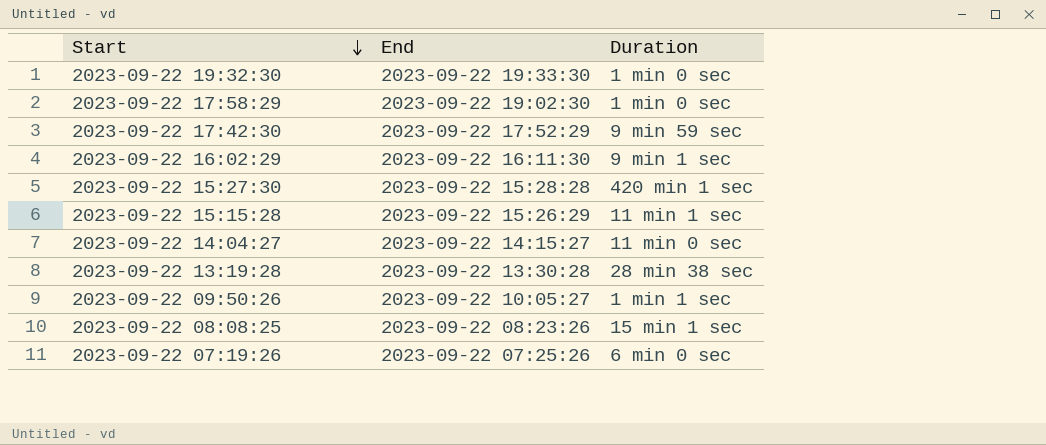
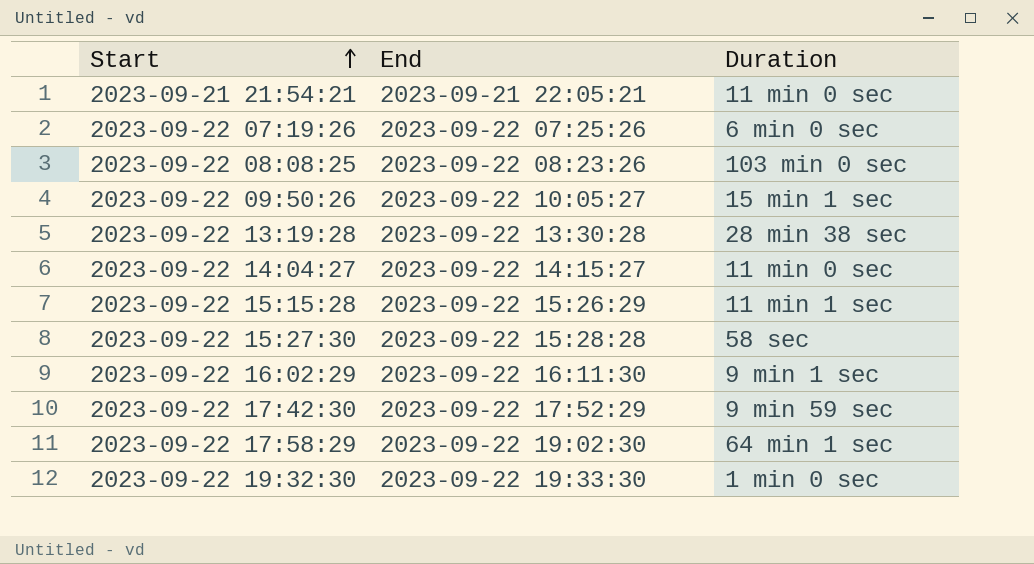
row order: Start descending -> Start ascending
row 2023-09-21 21:54:21: none -> 2023-09-21 22:05:21 | 11 min 0 sec
2023-09-22 08:08:25 | Duration: 15 min 1 sec -> 103 min 0 sec
2023-09-22 09:50:26 | Duration: 1 min 1 sec -> 15 min 1 sec
2023-09-22 15:27:30 | Duration: 420 min 1 sec -> 58 sec
2023-09-22 17:58:29 | Duration: 1 min 0 sec -> 64 min 1 sec

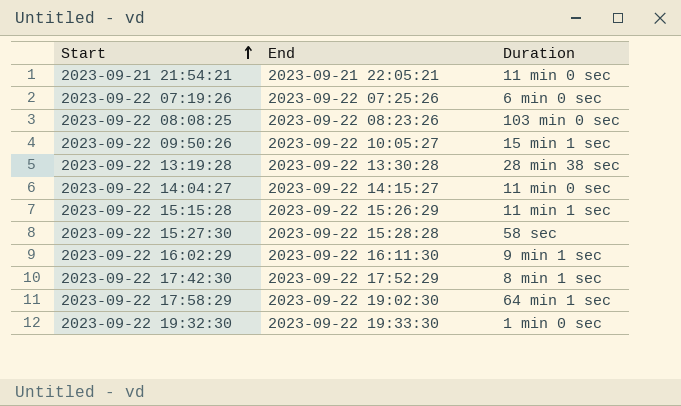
2023-09-22 17:42:30 | Duration: 9 min 59 sec -> 8 min 1 sec

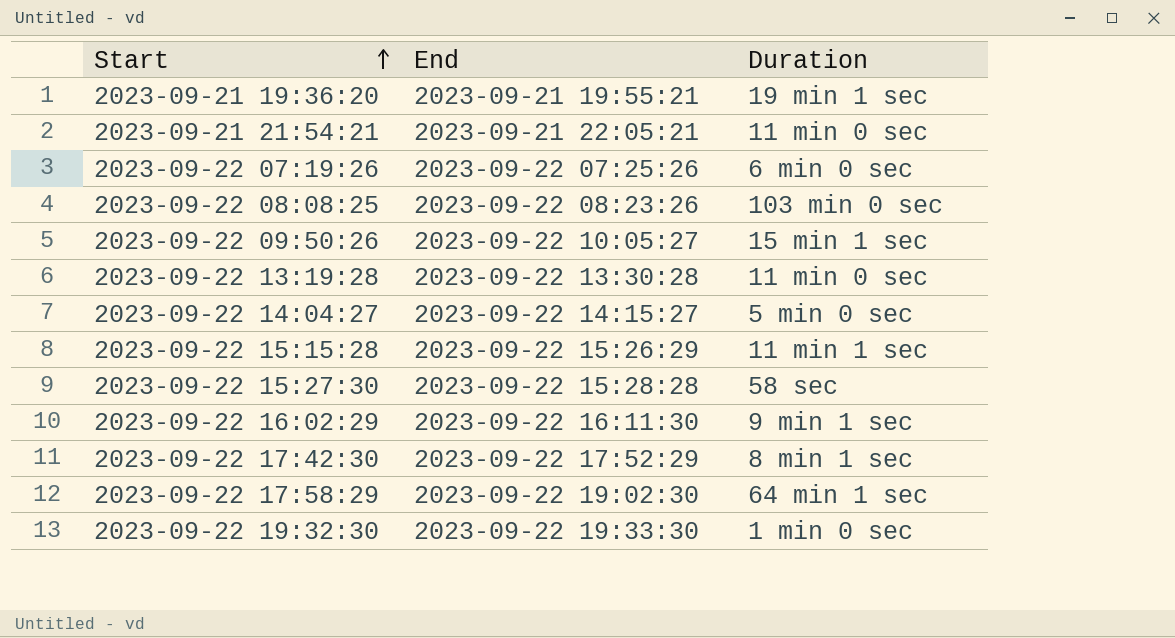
row 2023-09-21 19:36:20: none -> 2023-09-21 19:55:21 | 19 min 1 sec
2023-09-22 13:19:28 | Duration: 28 min 38 sec -> 11 min 0 sec
2023-09-22 14:04:27 | Duration: 11 min 0 sec -> 5 min 0 sec

